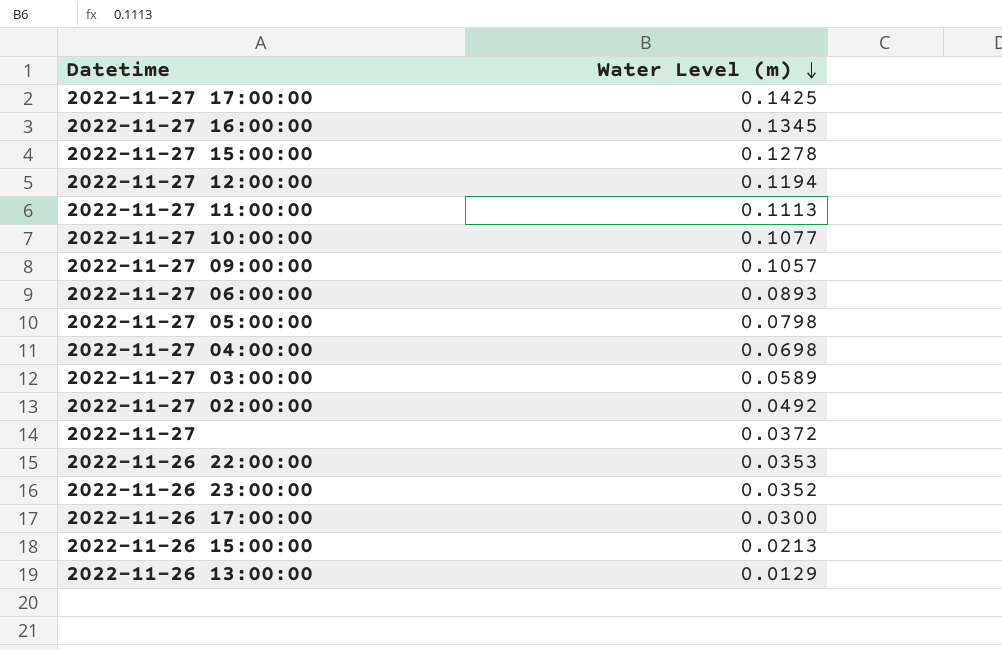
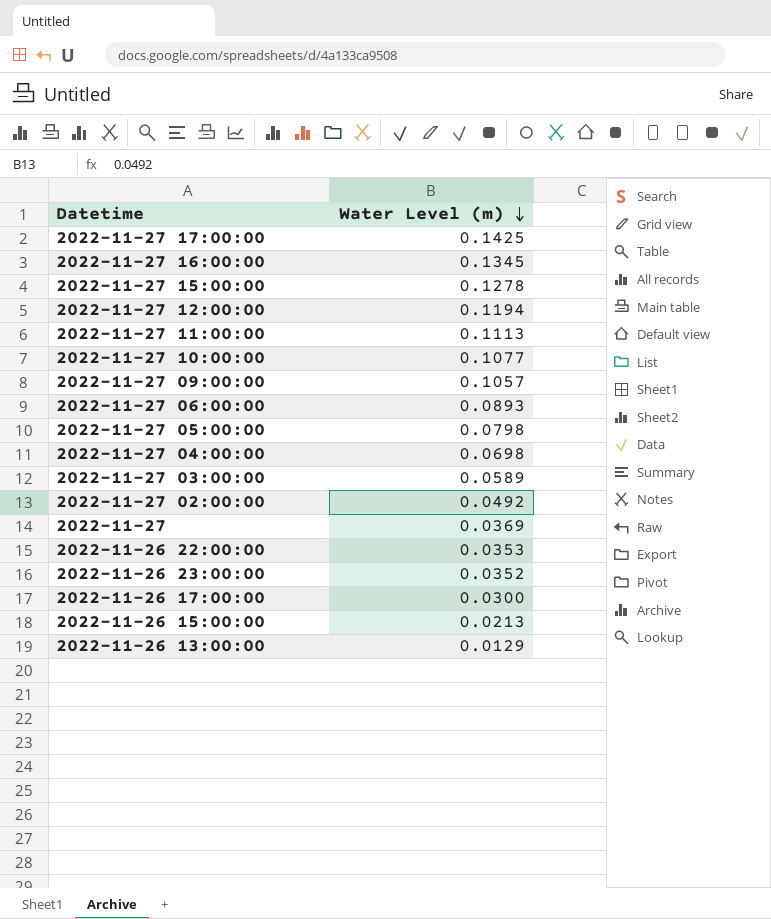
2022-11-27 | Water Level (m): 0.0372 -> 0.0369

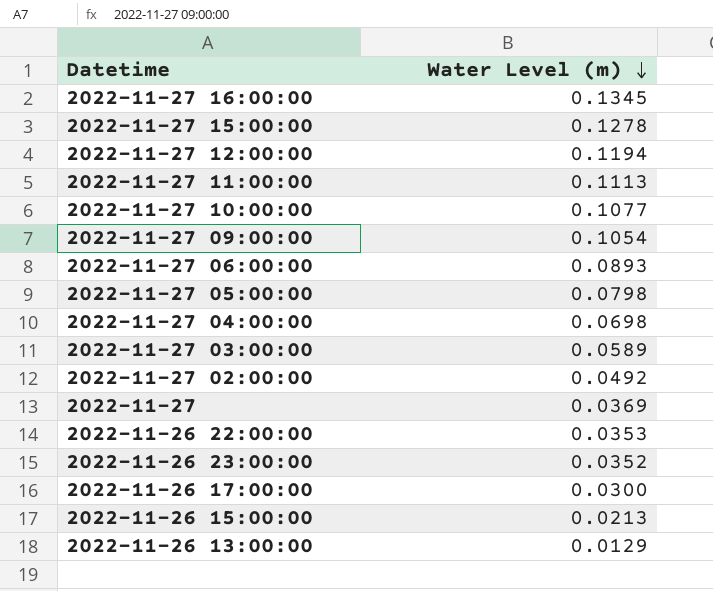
row 2022-11-27 17:00:00: 0.1425 -> none
2022-11-27 09:00:00 | Water Level (m): 0.1057 -> 0.1054

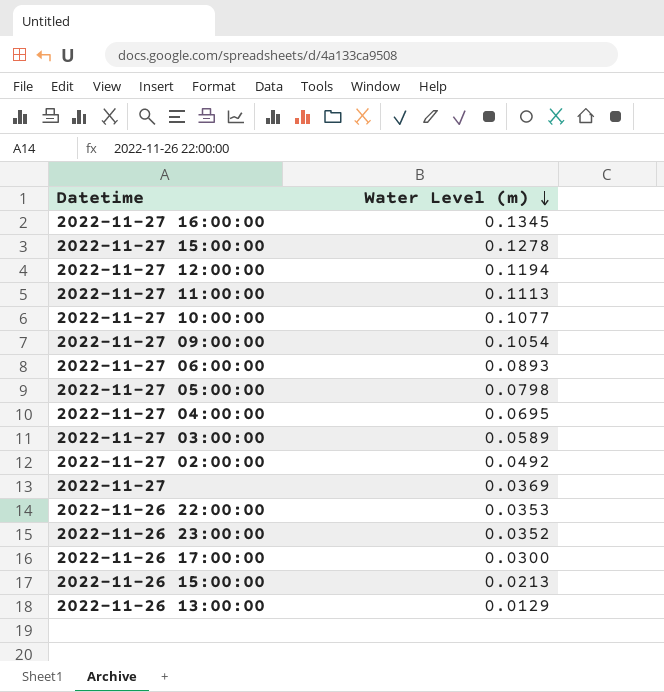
2022-11-27 04:00:00 | Water Level (m): 0.0698 -> 0.0695

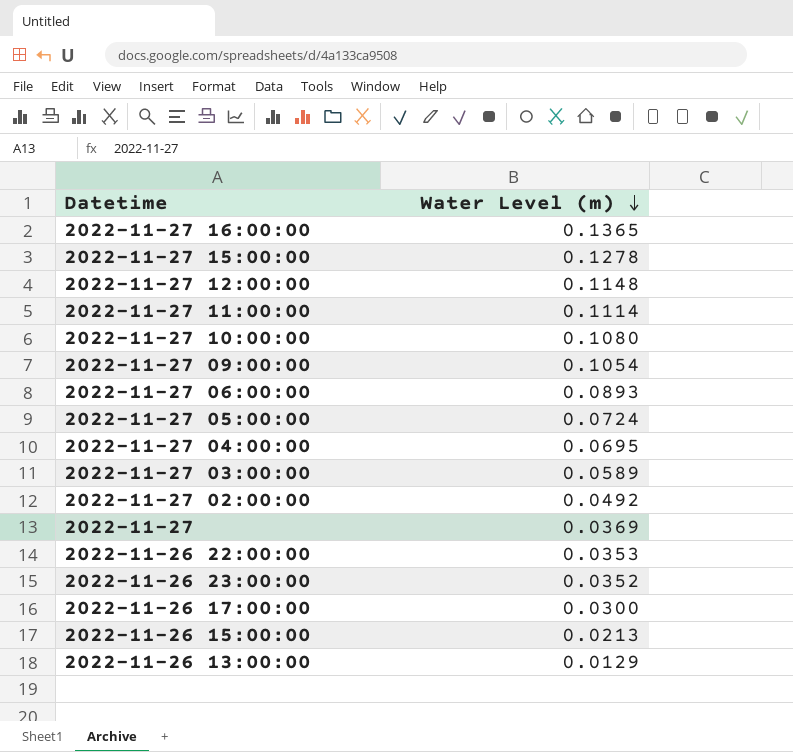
2022-11-27 16:00:00 | Water Level (m): 0.1345 -> 0.1365
2022-11-27 12:00:00 | Water Level (m): 0.1194 -> 0.1148
2022-11-27 11:00:00 | Water Level (m): 0.1113 -> 0.1114
2022-11-27 10:00:00 | Water Level (m): 0.1077 -> 0.1080
2022-11-27 05:00:00 | Water Level (m): 0.0798 -> 0.0724

